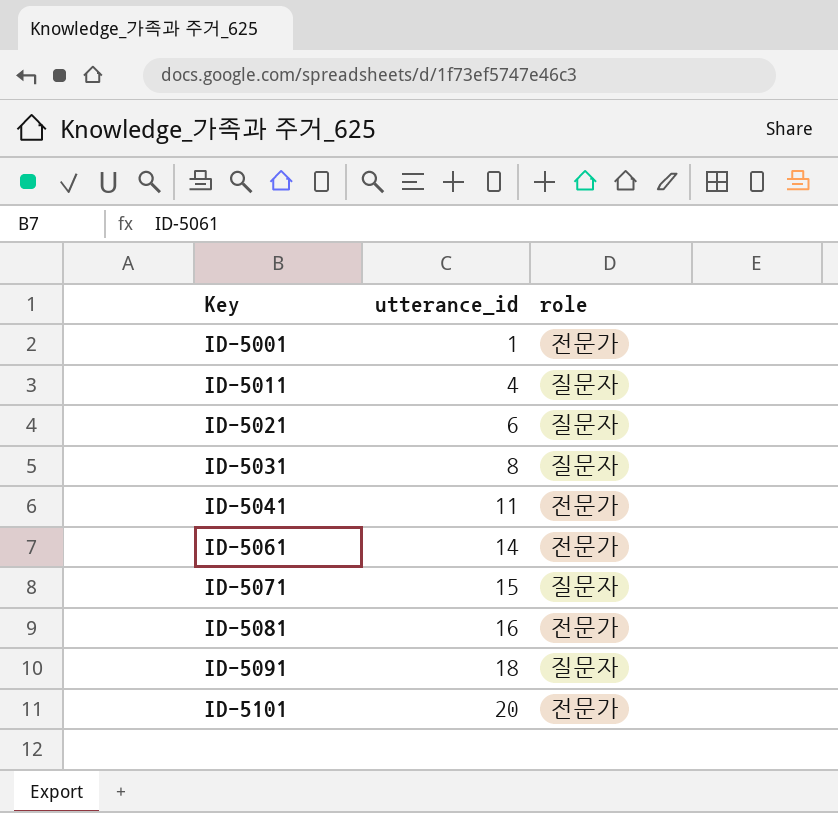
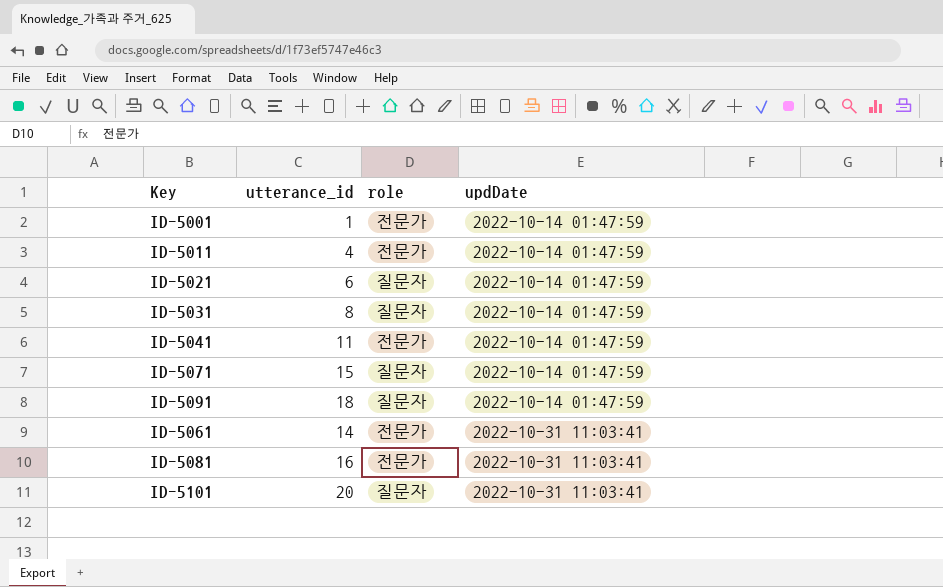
row order: Key ascending -> updDate ascending
column updDate | position: none -> 4
ID-5011 | role: 질문자 -> 전문가
ID-5101 | role: 전문가 -> 질문자

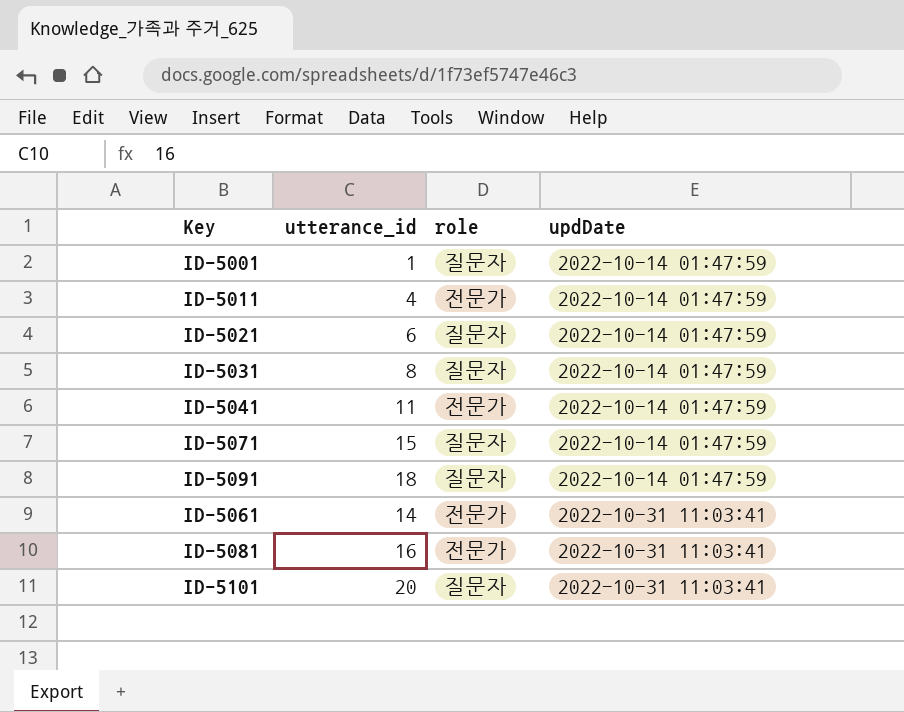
ID-5001 | role: 전문가 -> 질문자

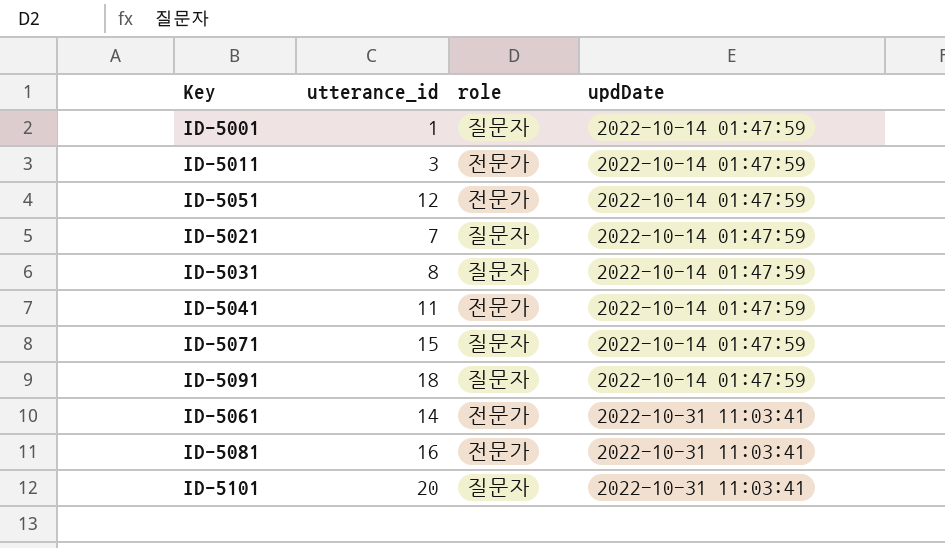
ID-5011 | utterance_id: 4 -> 3
row ID-5051: none -> 12 | 전문가 | 2022-10-14 01:47:59
ID-5021 | utterance_id: 6 -> 7

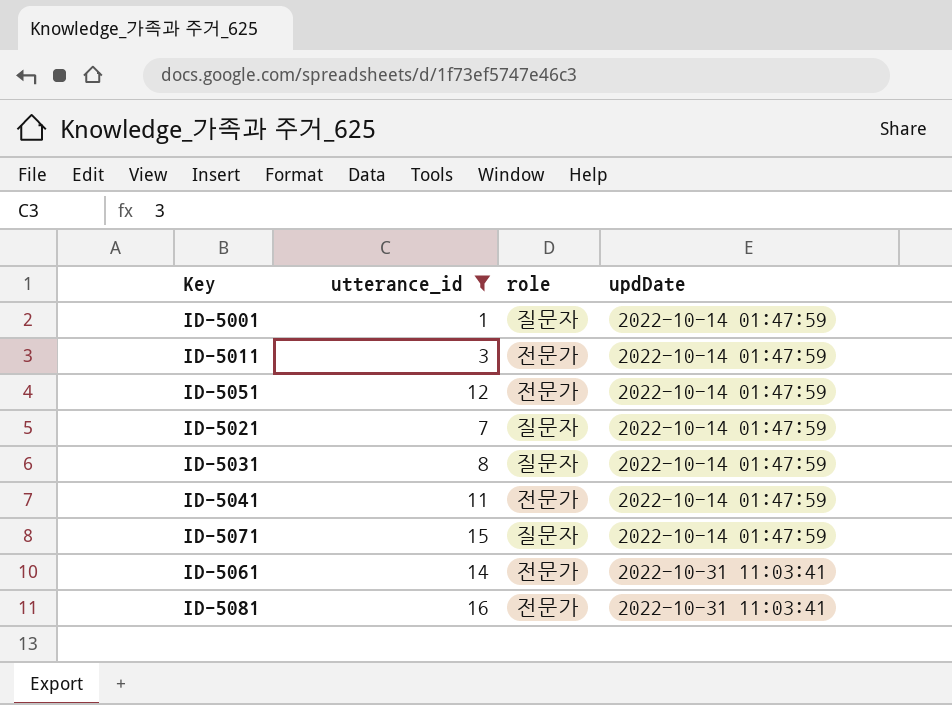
filter: none -> utterance_id <= 16

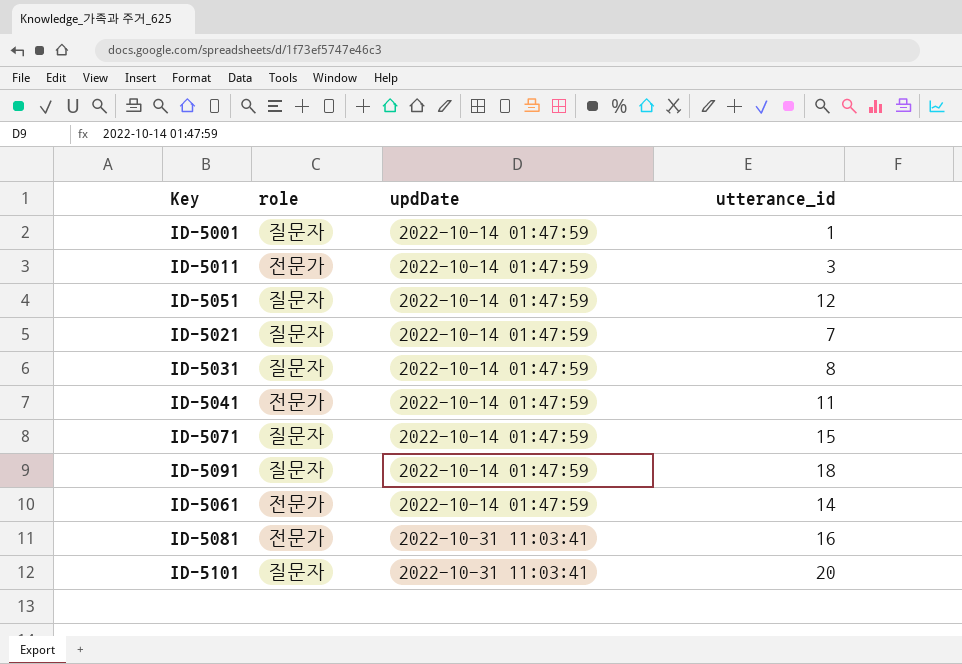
filter: utterance_id <= 16 -> none
column utterance_id | position: 2 -> 4
ID-5051 | role: 전문가 -> 질문자
ID-5061 | updDate: 2022-10-31 11:03:41 -> 2022-10-14 01:47:59

